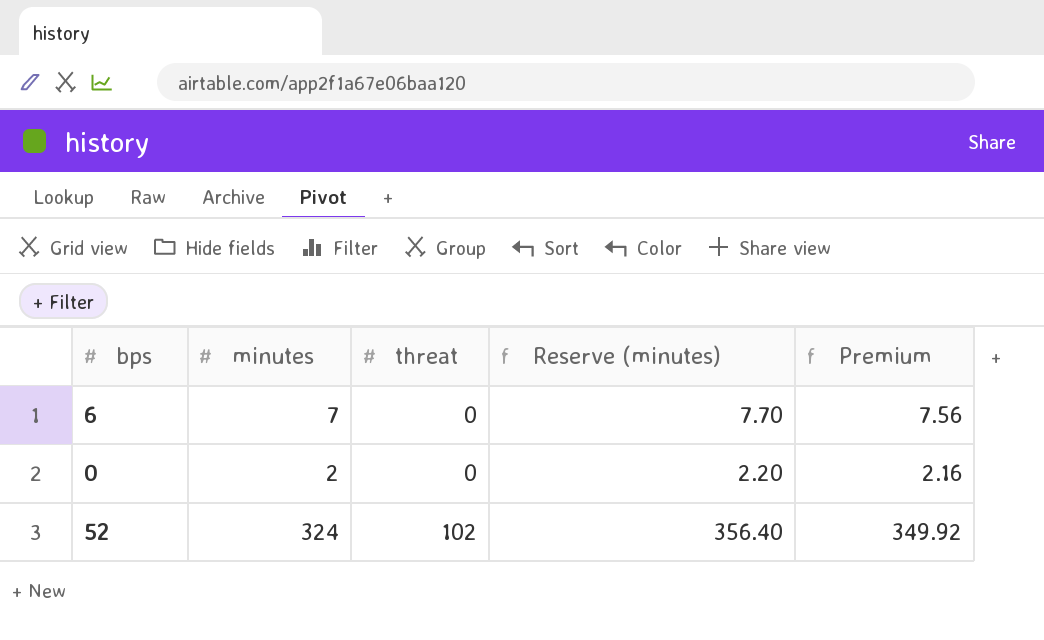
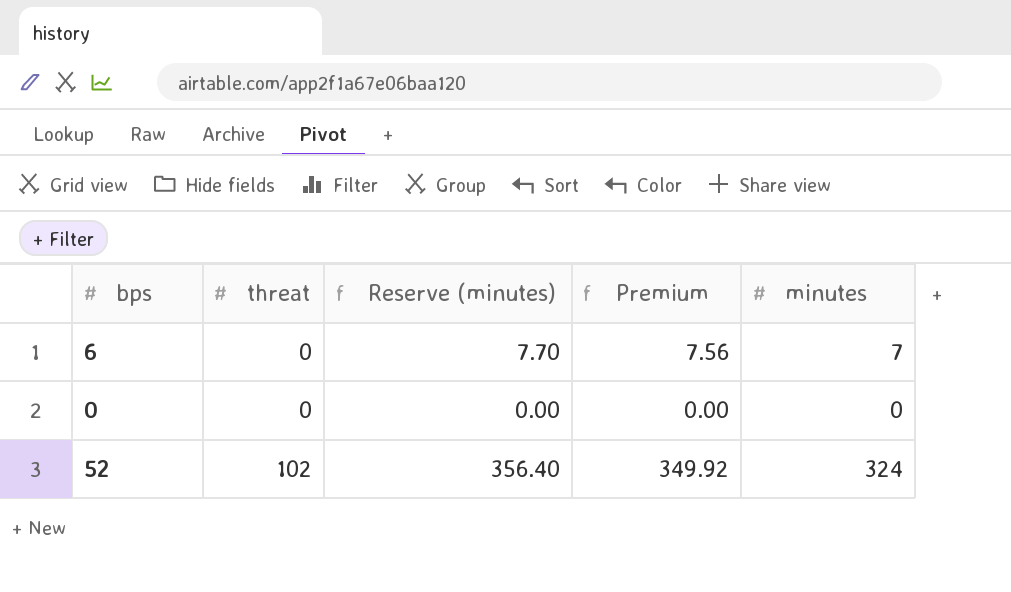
column minutes | position: 2 -> 5
0 | Reserve (minutes): 2.20 -> 0.00
0 | Premium: 2.16 -> 0.00
0 | minutes: 2 -> 0

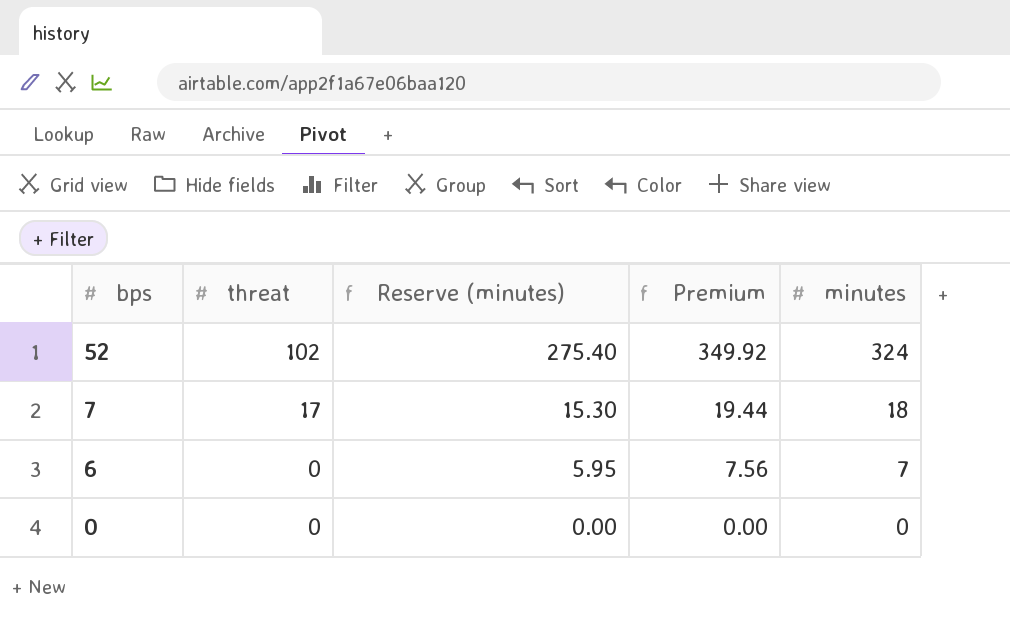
row order: threat ascending -> bps descending
column Reserve (minutes) | formula: [minutes] * 1.1 -> [minutes] * 0.85
row 7: none -> 17 | 15.30 | 19.44 | 18

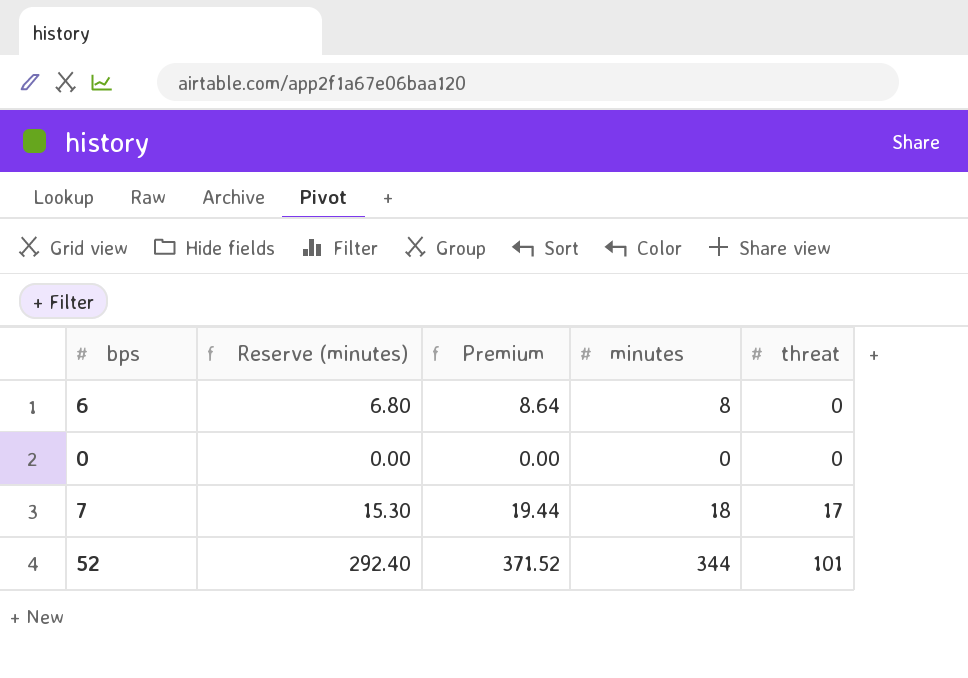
row order: bps descending -> threat ascending
column threat | position: 2 -> 5
6 | Reserve (minutes): 5.95 -> 6.80
6 | Premium: 7.56 -> 8.64
6 | minutes: 7 -> 8
52 | Reserve (minutes): 275.40 -> 292.40
52 | Premium: 349.92 -> 371.52
52 | minutes: 324 -> 344
52 | threat: 102 -> 101

